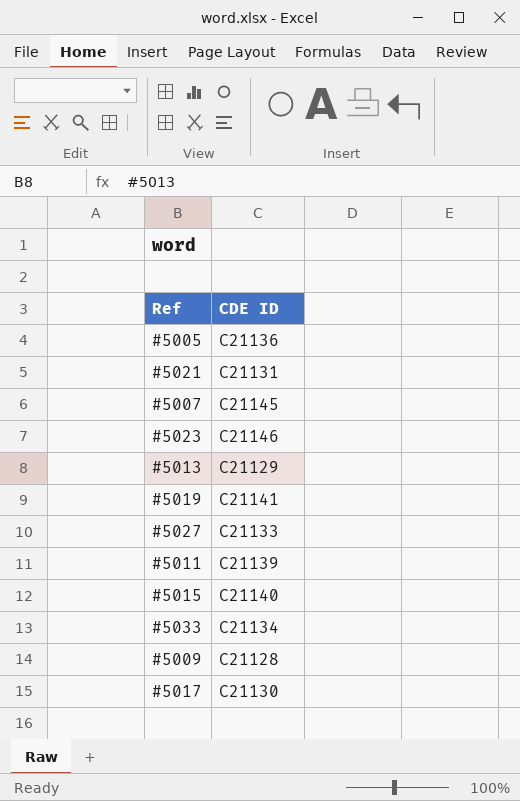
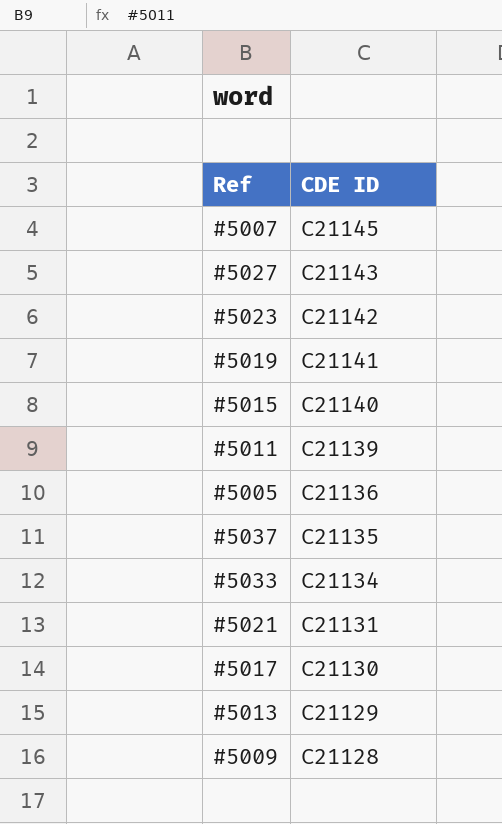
row order: none -> CDE ID descending
#5027 | CDE ID: C21133 -> C21143
#5023 | CDE ID: C21146 -> C21142
row #5037: none -> C21135

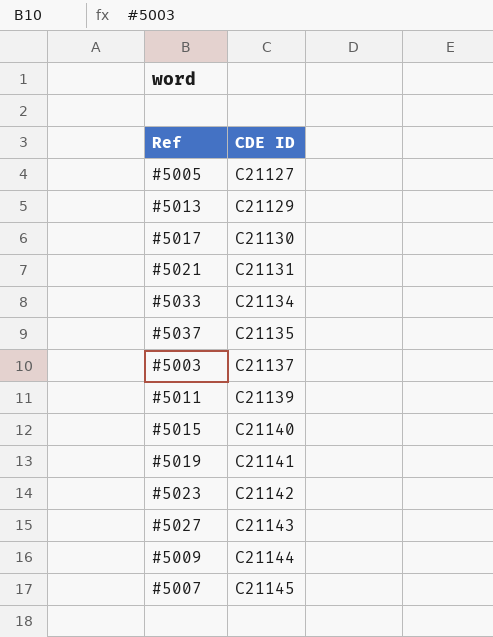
row order: CDE ID descending -> CDE ID ascending
#5005 | CDE ID: C21136 -> C21127
row #5003: none -> C21137
#5009 | CDE ID: C21128 -> C21144

